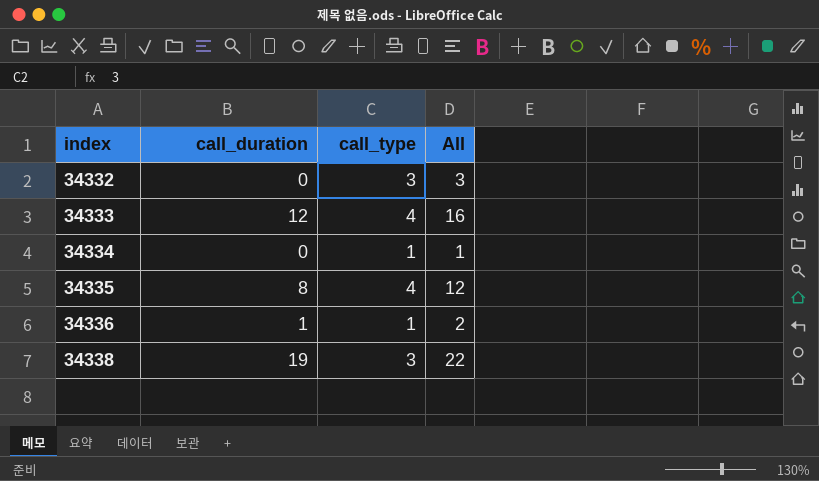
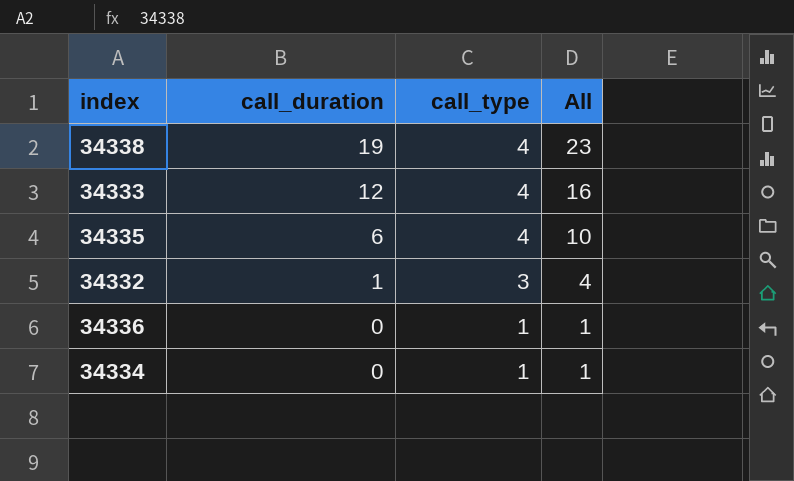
row order: index ascending -> call_duration descending
34338 | call_type: 3 -> 4
34338 | All: 22 -> 23
34335 | call_duration: 8 -> 6
34335 | All: 12 -> 10
34332 | call_duration: 0 -> 1
34332 | All: 3 -> 4
34336 | call_duration: 1 -> 0
34336 | All: 2 -> 1

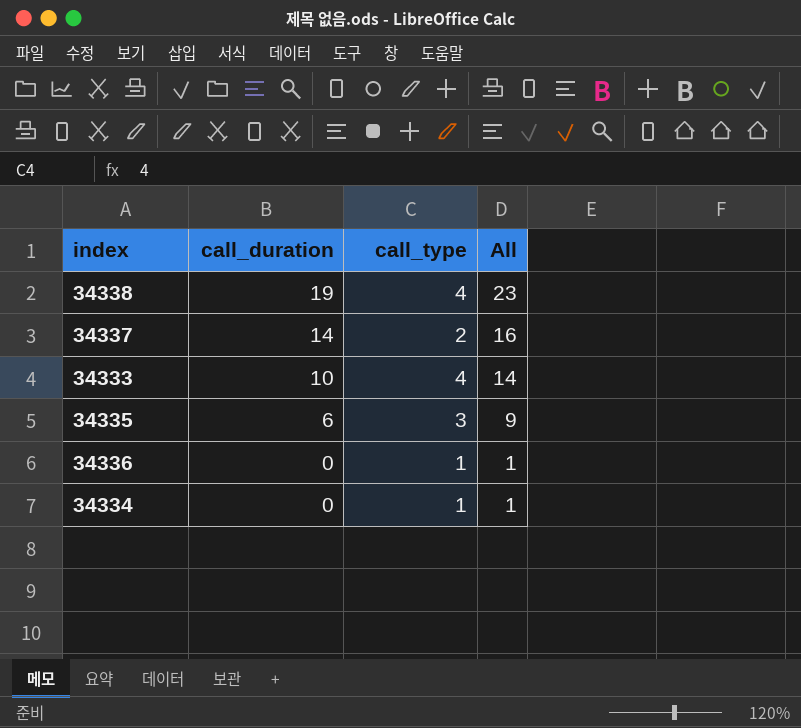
row 34332: 1 | 3 | 4 -> none
row 34337: none -> 14 | 2 | 16
34333 | call_duration: 12 -> 10
34333 | All: 16 -> 14
34335 | call_type: 4 -> 3
34335 | All: 10 -> 9

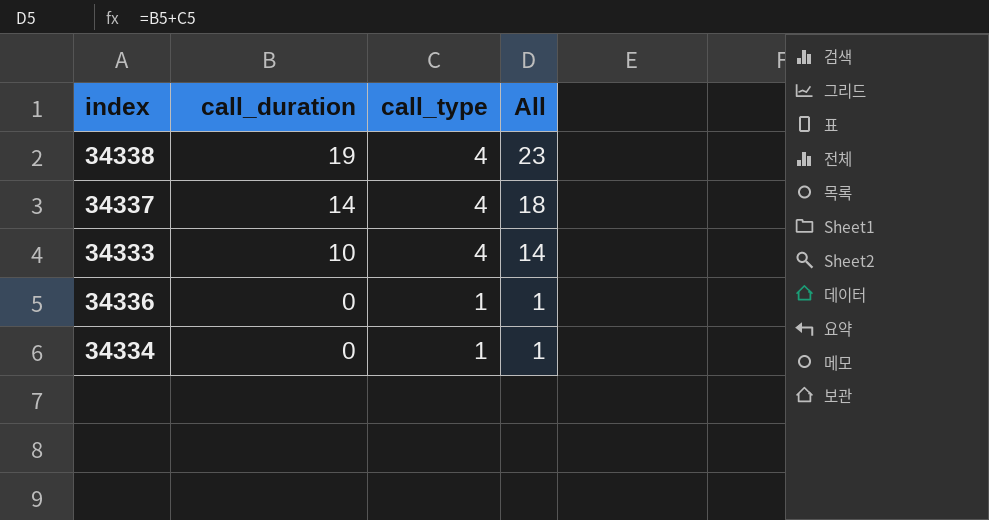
row 34335: 6 | 3 | 9 -> none
34337 | call_type: 2 -> 4
34337 | All: 16 -> 18

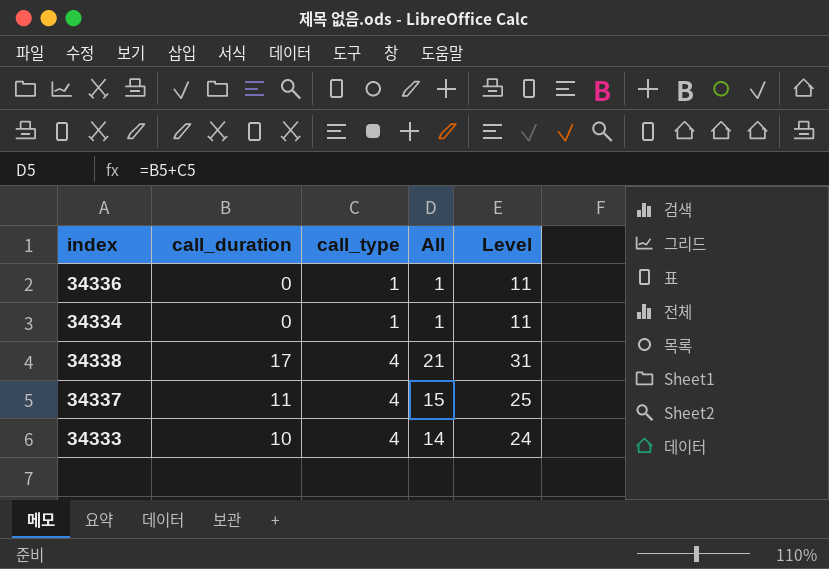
row order: call_duration descending -> call_type ascending
column Level | formula: none -> [All] + 10
34338 | call_duration: 19 -> 17
34338 | All: 23 -> 21
34337 | call_duration: 14 -> 11
34337 | All: 18 -> 15

